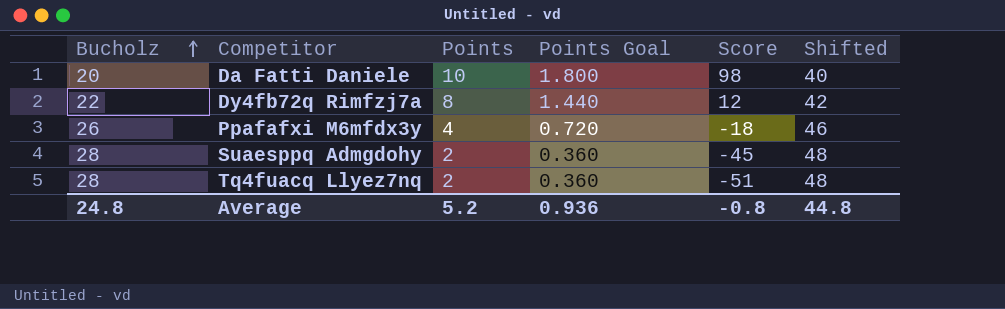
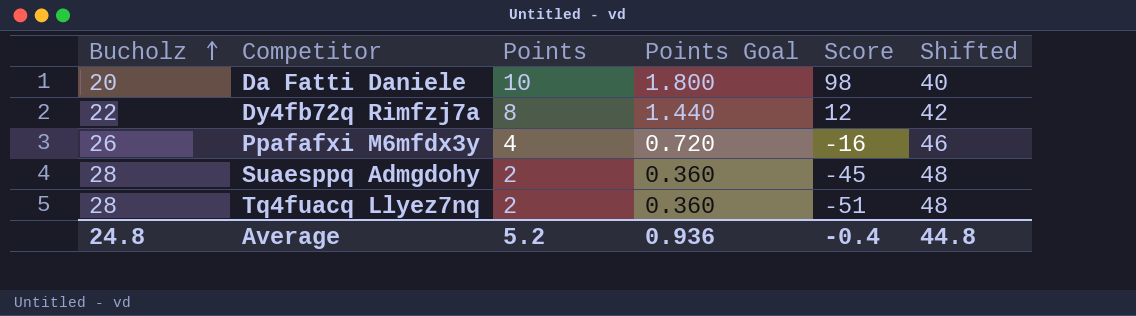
Ppafafxi M6mfdx3y | Score: -18 -> -16
Average | Score: -0.8 -> -0.4

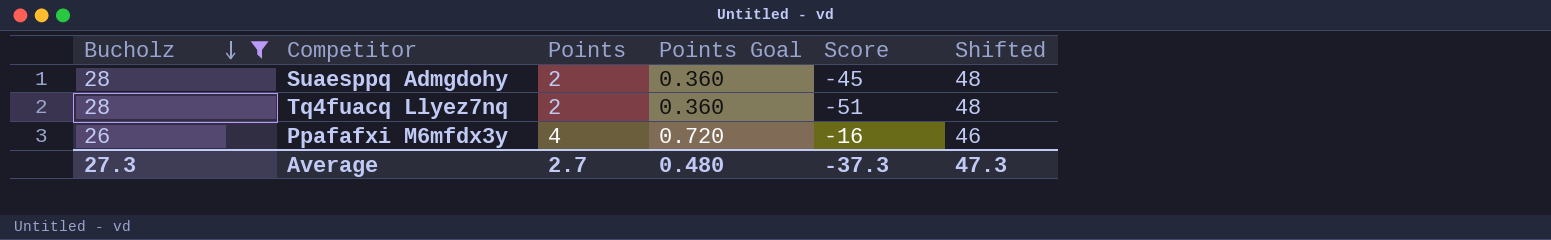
filter: none -> Bucholz >= 26
row order: Bucholz ascending -> Bucholz descending
Average | Bucholz: 24.8 -> 27.3
Average | Points: 5.2 -> 2.7
Average | Points Goal: 0.936 -> 0.480
Average | Score: -0.4 -> -37.3
Average | Shifted: 44.8 -> 47.3

